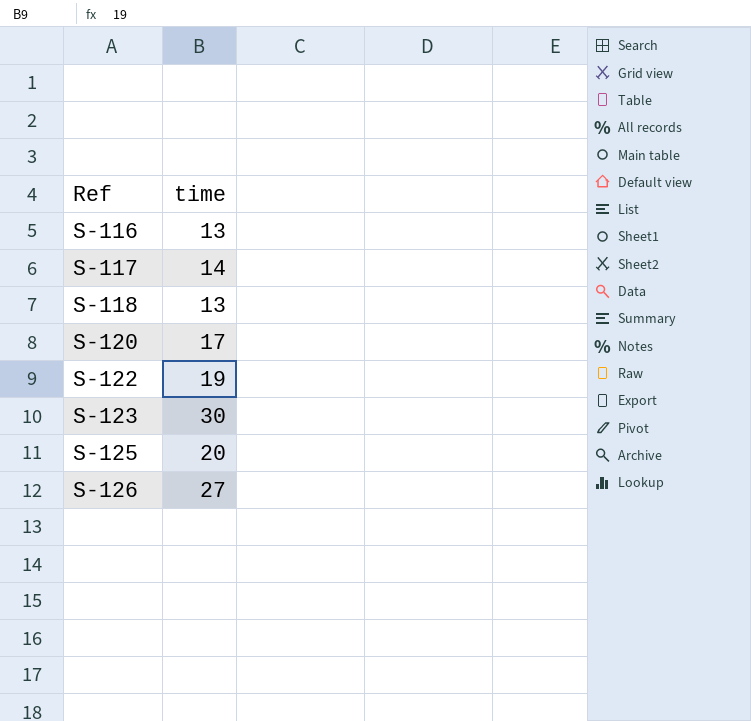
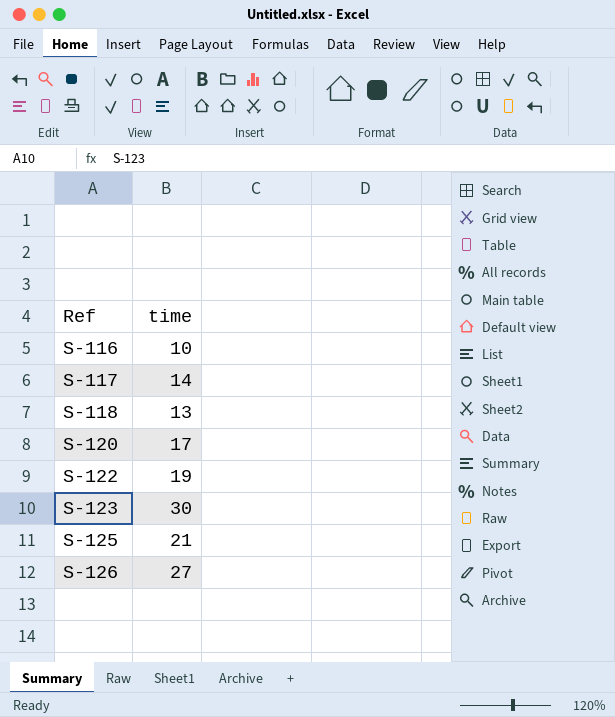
S-116 | time: 13 -> 10
S-125 | time: 20 -> 21

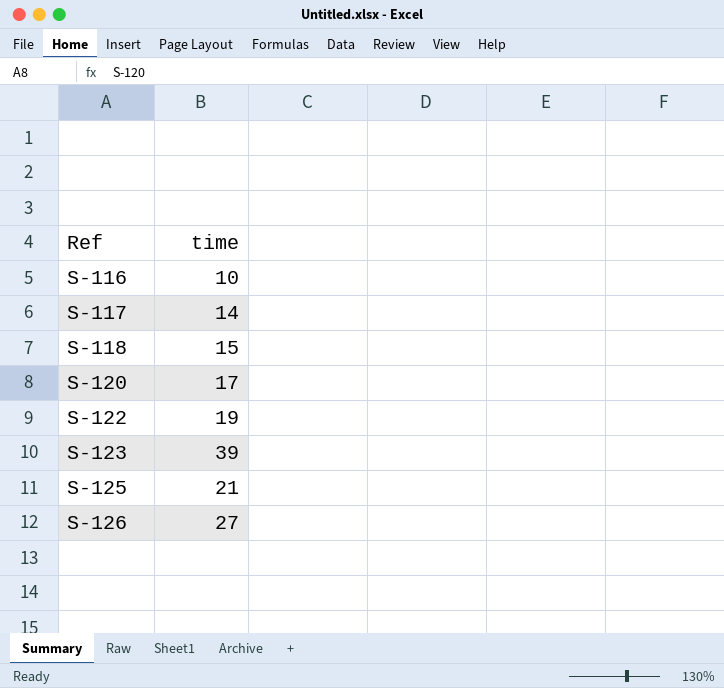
S-118 | time: 13 -> 15
S-123 | time: 30 -> 39

